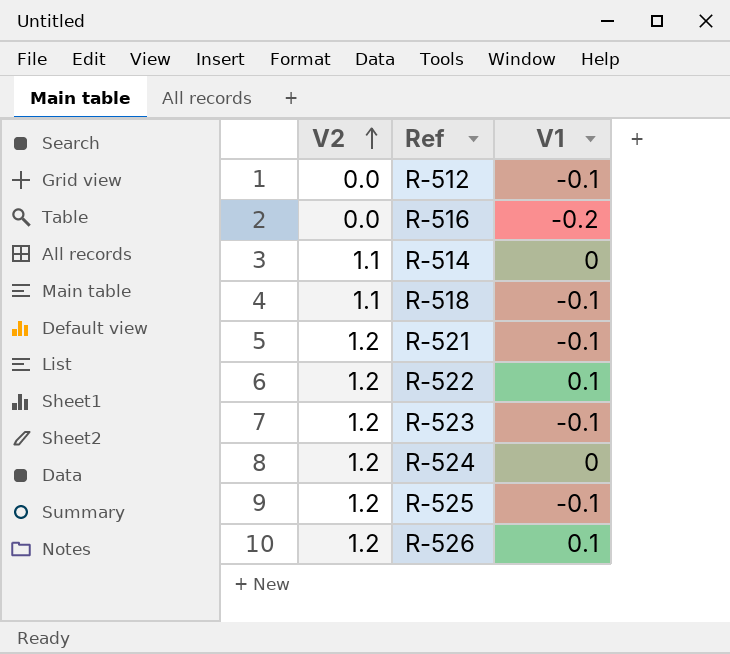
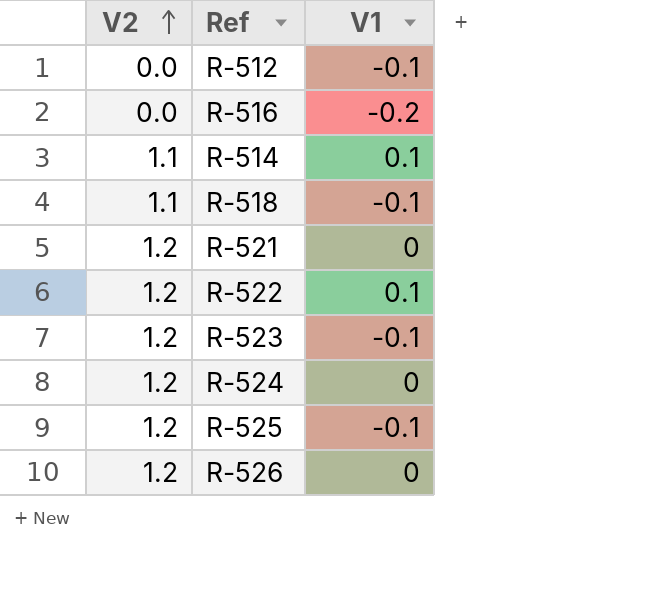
R-514 | V1: 0 -> 0.1
R-521 | V1: -0.1 -> 0
R-526 | V1: 0.1 -> 0

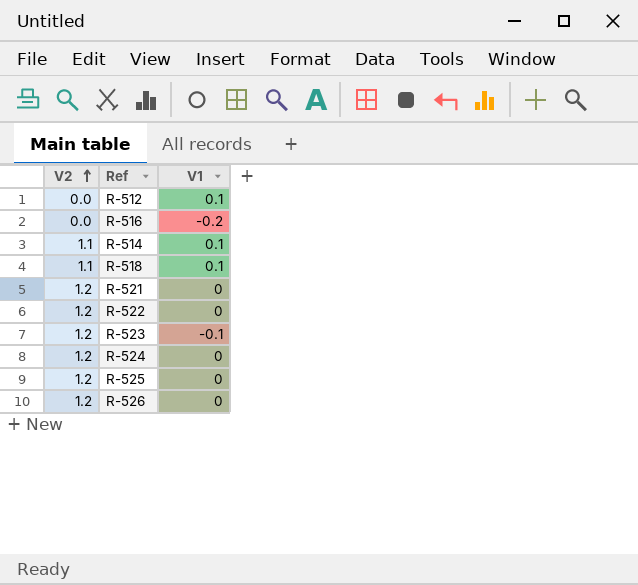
R-512 | V1: -0.1 -> 0.1
R-518 | V1: -0.1 -> 0.1
R-522 | V1: 0.1 -> 0
R-525 | V1: -0.1 -> 0

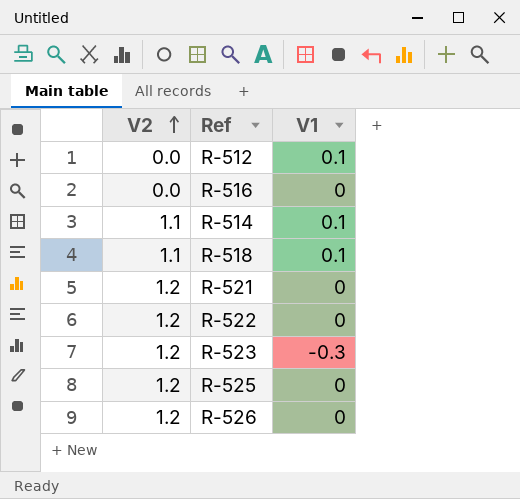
row R-524: 1.2 | 0 -> none
R-516 | V1: -0.2 -> 0
R-523 | V1: -0.1 -> -0.3

